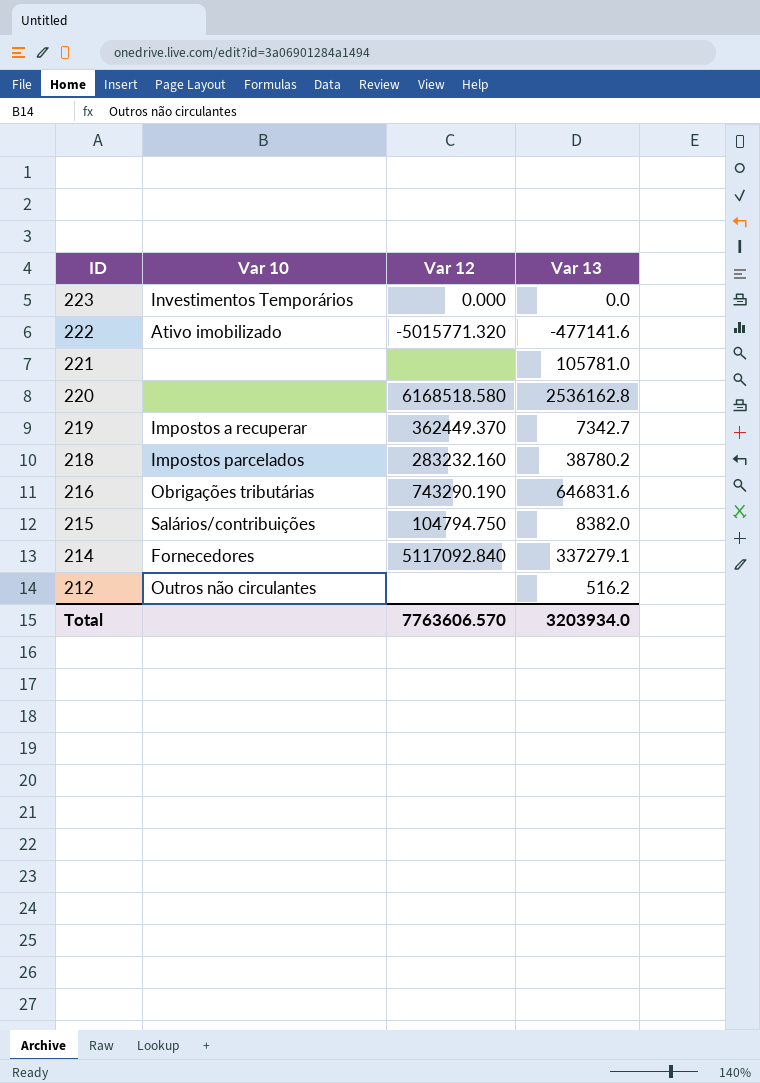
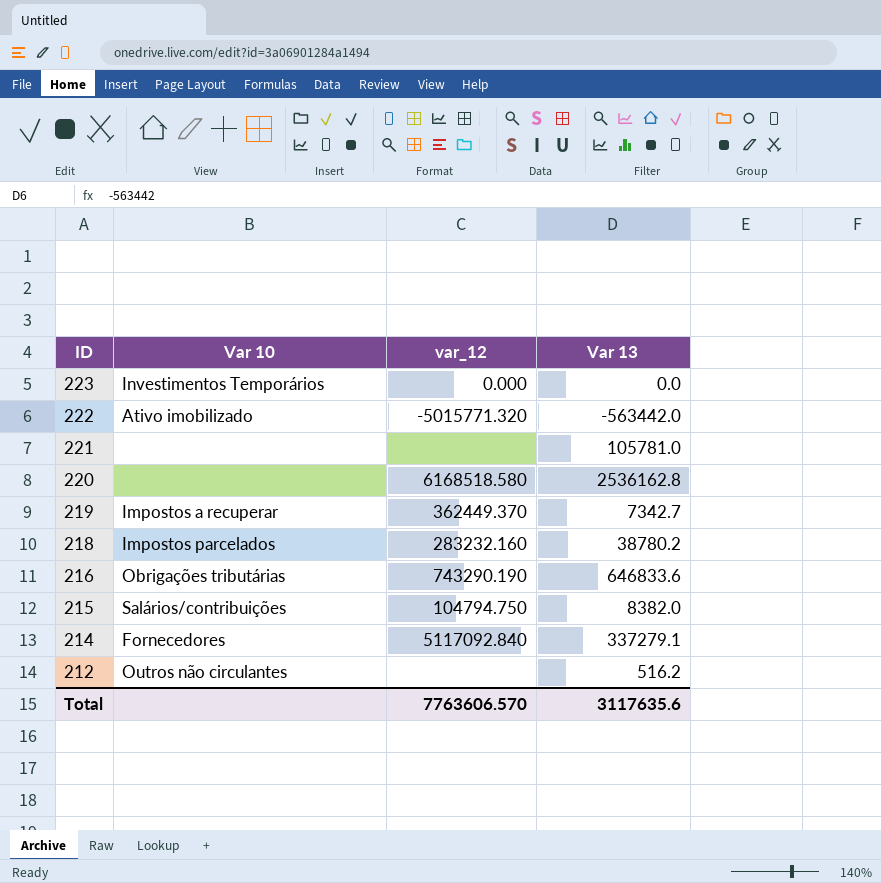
column name: Var 12 -> var_12
222 | Var 13: -477141.6 -> -563442.0
216 | Var 13: 646831.6 -> 646833.6
Total | Var 13: 3203934.0 -> 3117635.6

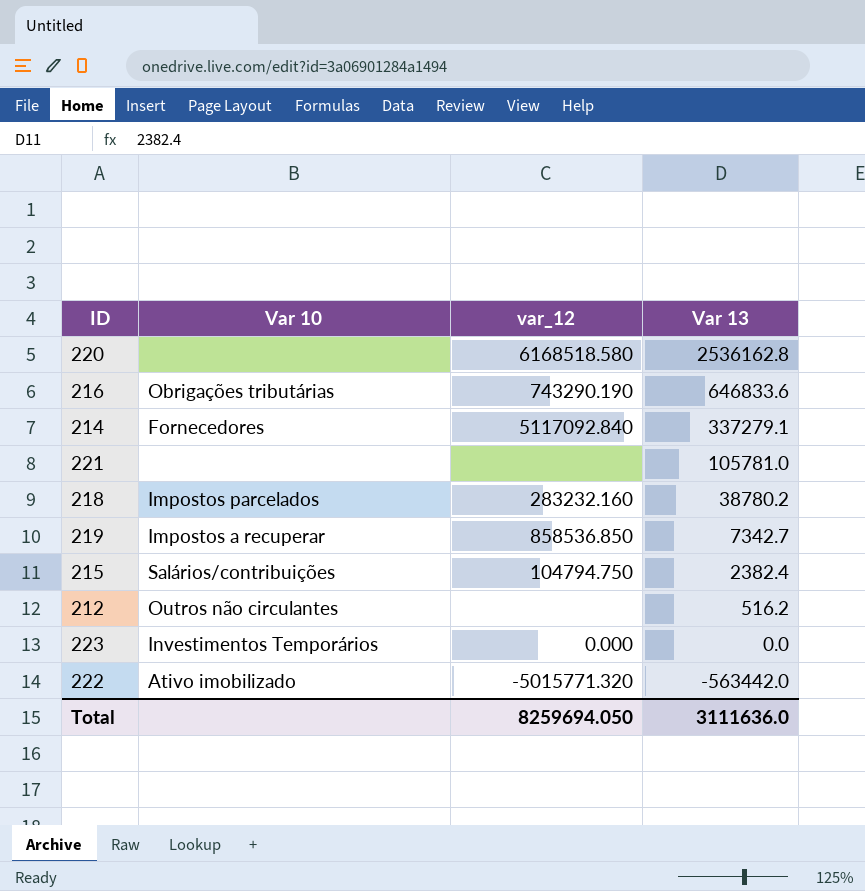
row order: ID descending -> Var 13 descending
219 | var_12: 362449.370 -> 858536.850
215 | Var 13: 8382.0 -> 2382.4
Total | var_12: 7763606.570 -> 8259694.050
Total | Var 13: 3117635.6 -> 3111636.0

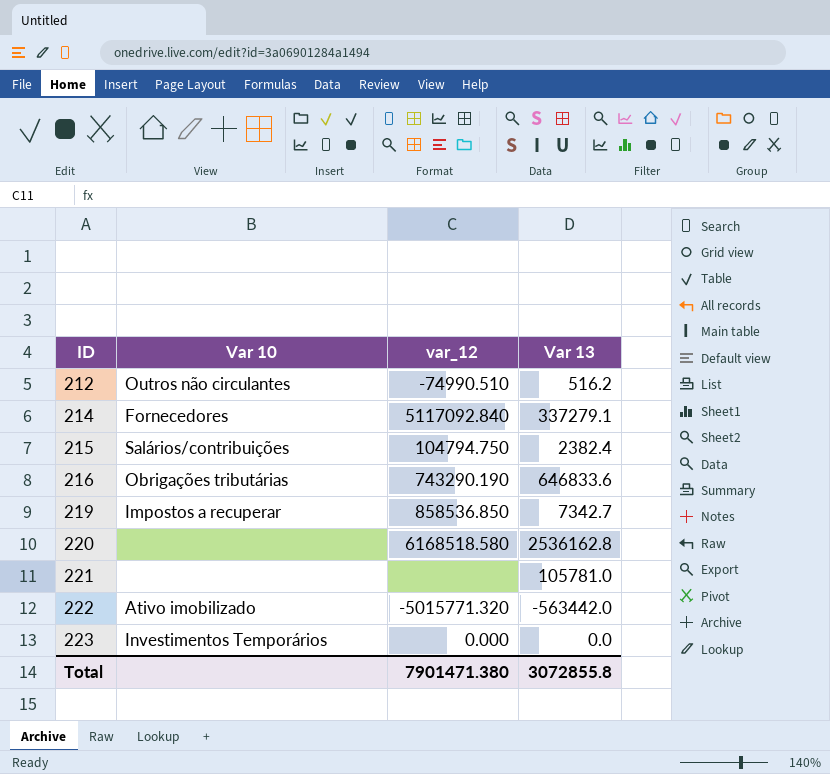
row order: Var 13 descending -> ID ascending
row 218: Impostos parcelados | 283232.160 | 38780.2 -> none
212 | var_12: none -> -74990.510
Total | var_12: 8259694.050 -> 7901471.380
Total | Var 13: 3111636.0 -> 3072855.8

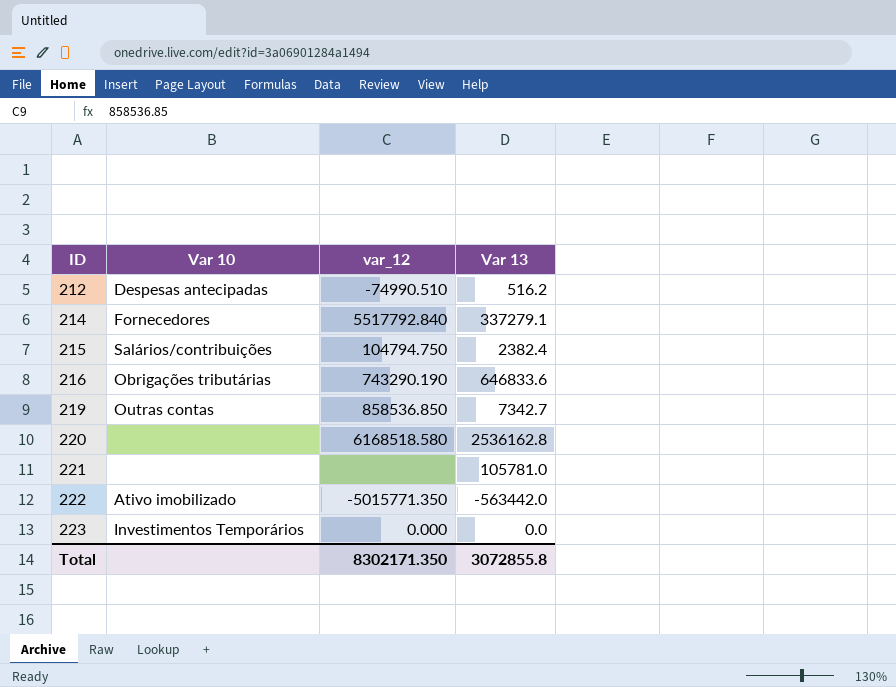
212 | Var 10: Outros não circulantes -> Despesas antecipadas
214 | var_12: 5117092.840 -> 5517792.840
219 | Var 10: Impostos a recuperar -> Outras contas
222 | var_12: -5015771.320 -> -5015771.350
Total | var_12: 7901471.380 -> 8302171.350

